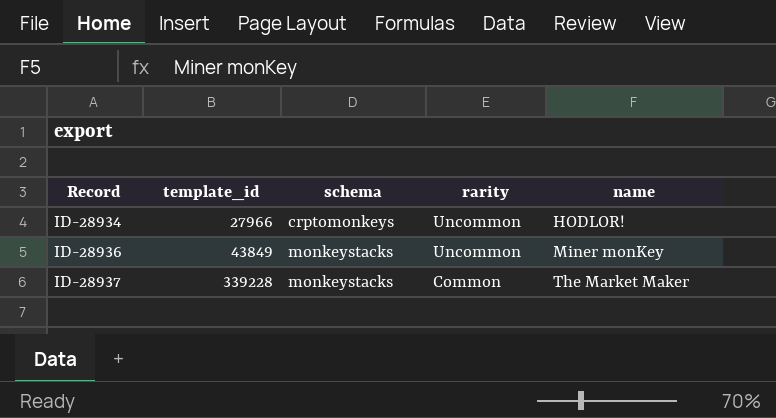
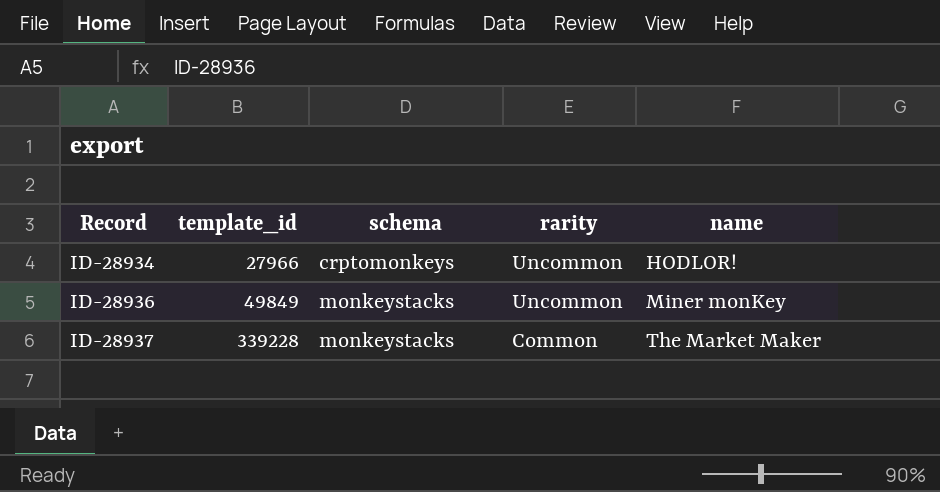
ID-28936 | template_id: 43849 -> 49849

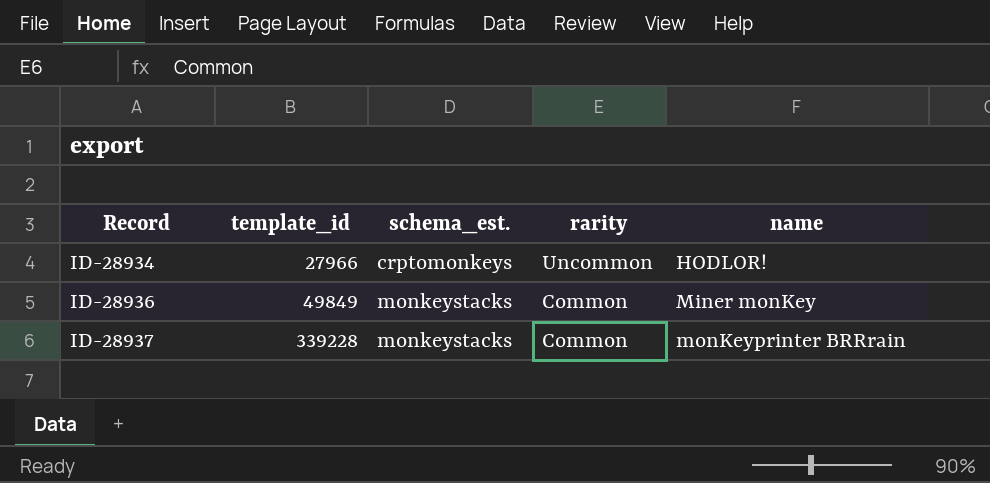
column name: schema -> schema_est.
ID-28936 | rarity: Uncommon -> Common
ID-28937 | name: The Market Maker -> monKeyprinter BRRrain

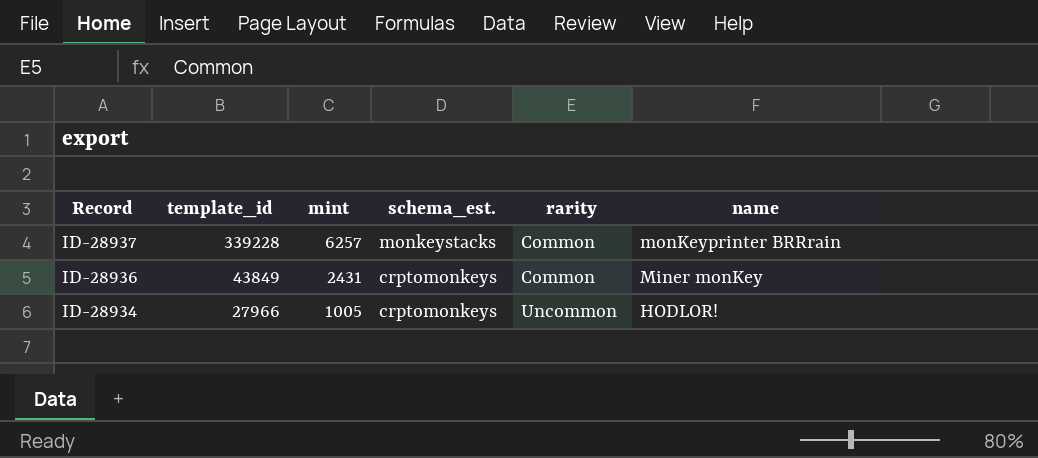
row order: Record ascending -> Record descending
column mint | position: none -> 3
ID-28936 | template_id: 49849 -> 43849
ID-28936 | schema_est.: monkeystacks -> crptomonkeys

